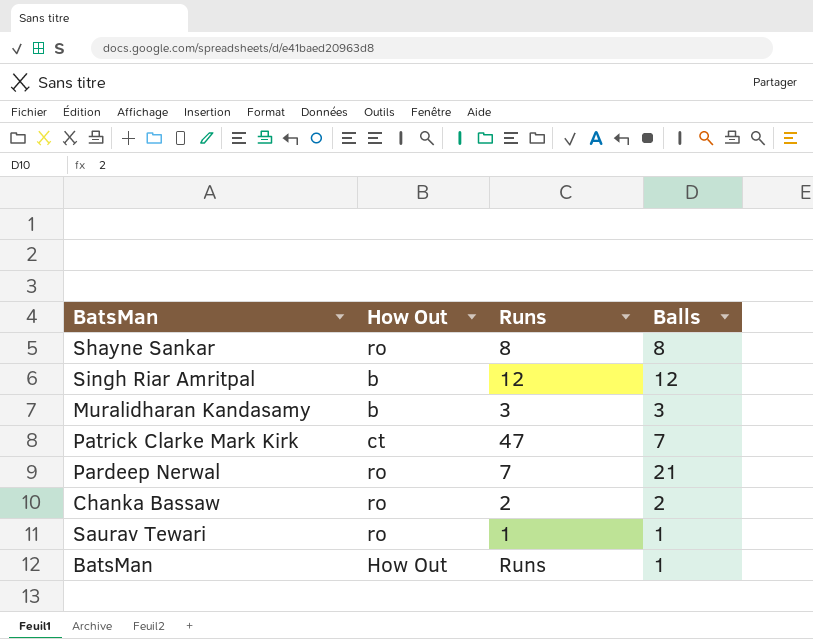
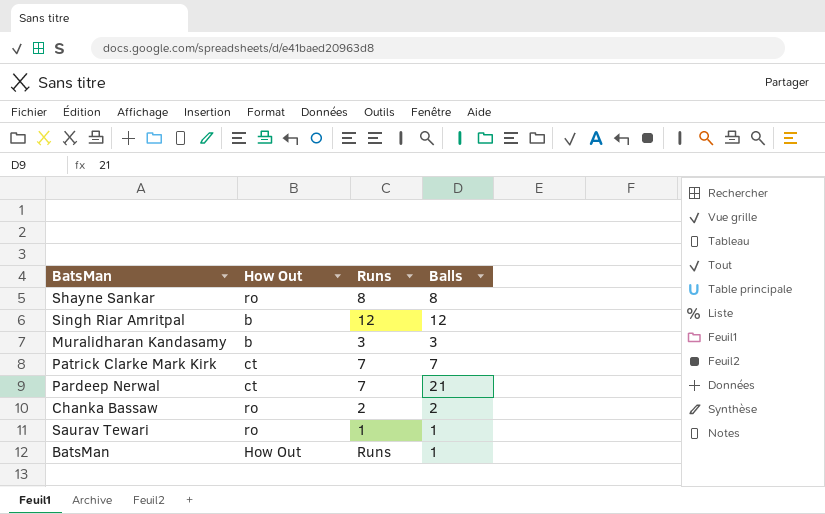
Patrick Clarke Mark Kirk | Runs: 47 -> 7
Pardeep Nerwal | How Out: ro -> ct

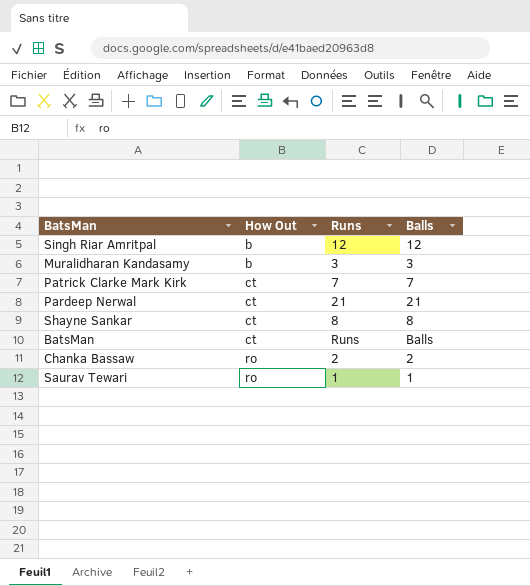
row order: none -> How Out ascending
Pardeep Nerwal | Runs: 7 -> 21
Shayne Sankar | How Out: ro -> ct
BatsMan | How Out: How Out -> ct
BatsMan | Balls: 1 -> Balls

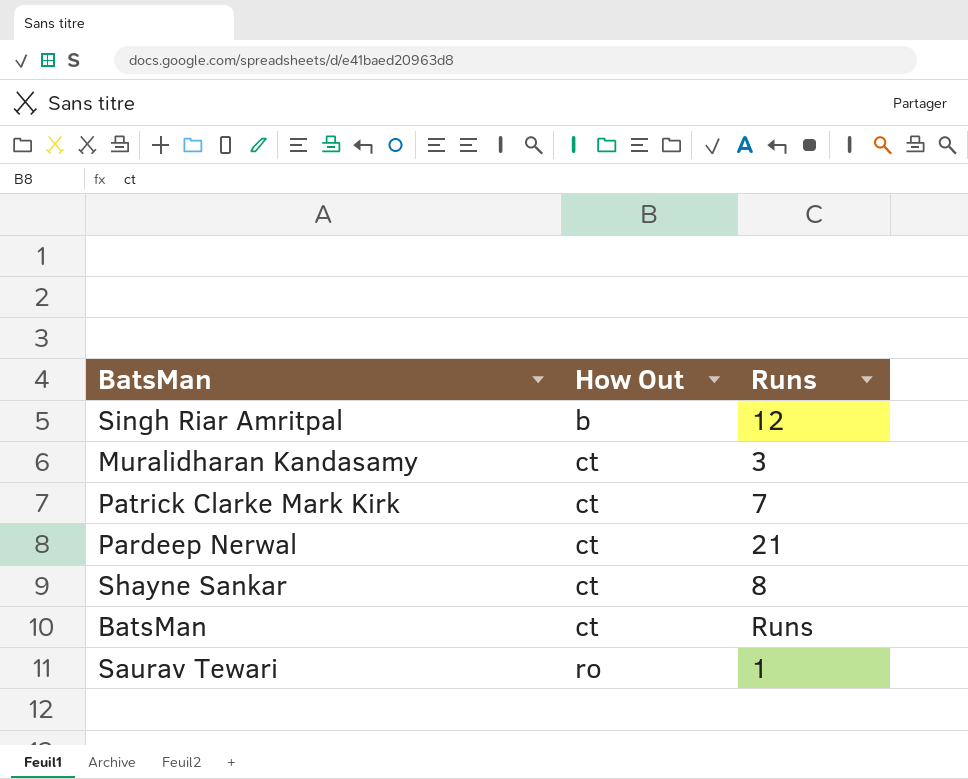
column Balls | position: 4 -> none
row Chanka Bassaw: ro | 2 | 2 -> none
Muralidharan Kandasamy | How Out: b -> ct

